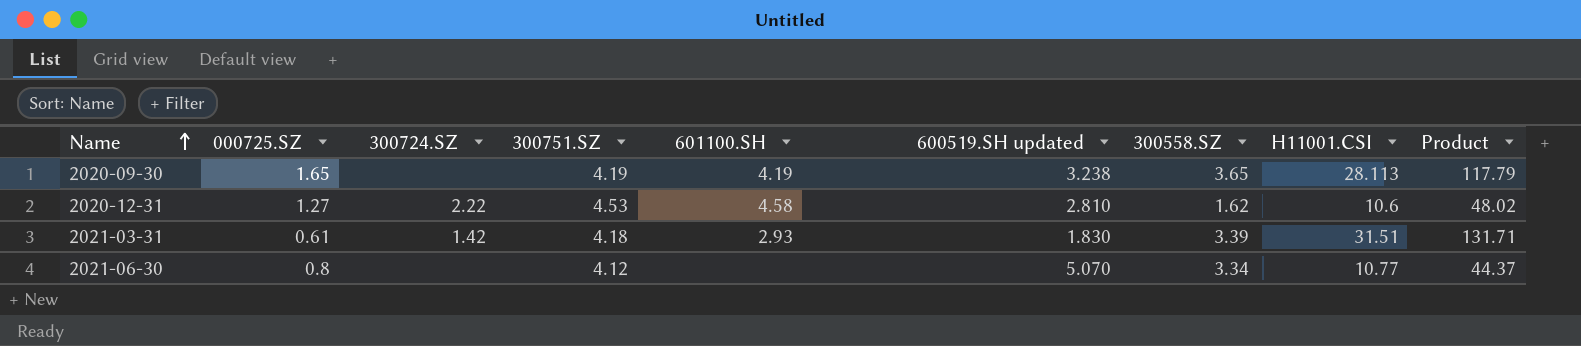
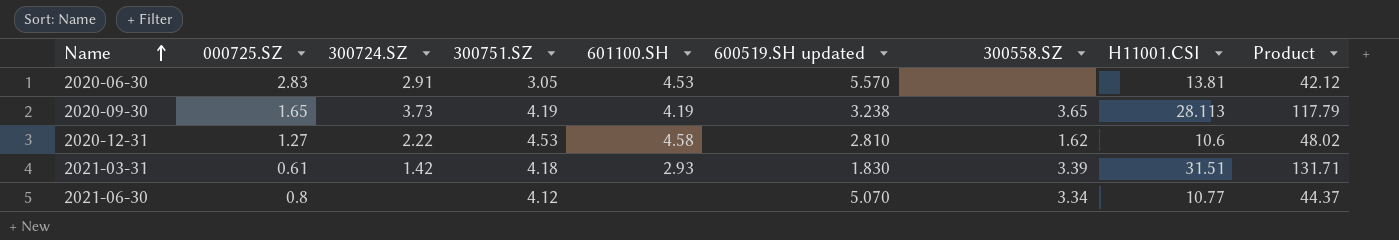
row 2020-06-30: none -> 2.83 | 2.91 | 3.05 | 4.53 | 5.570 | none | 13.81 | 42.12
2020-09-30 | 300724.SZ: none -> 3.73

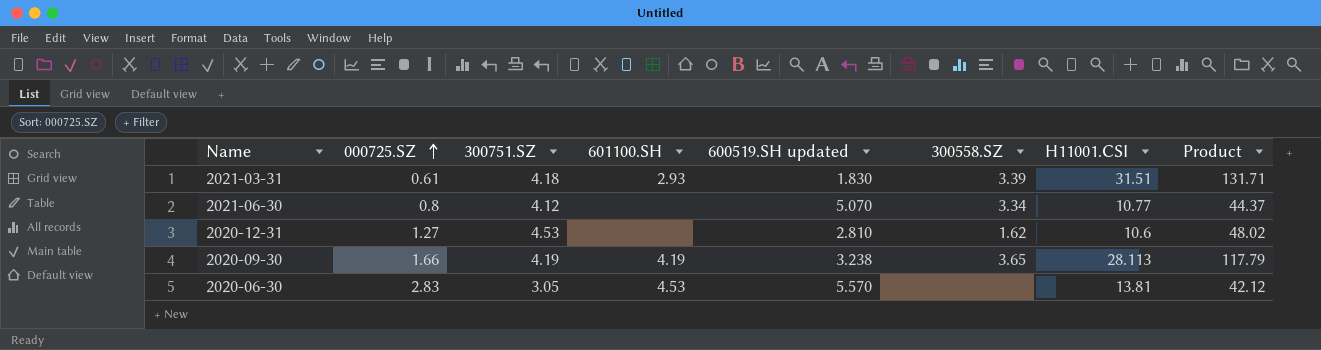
row order: Name ascending -> 000725.SZ ascending
column 300724.SZ | position: 3 -> none
2020-12-31 | 601100.SH: 4.58 -> none
2020-09-30 | 000725.SZ: 1.65 -> 1.66

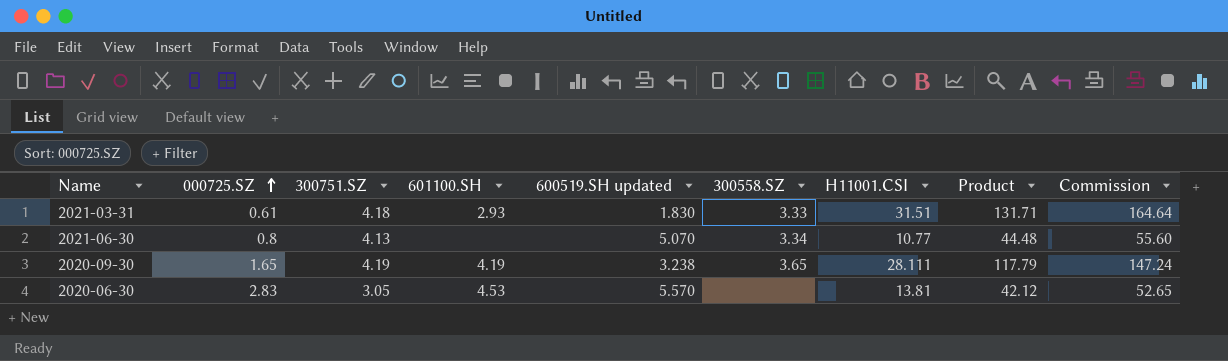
column Commission | formula: none -> [Product] * 1.25
row 2020-12-31: 1.27 | 4.53 | none | 2.810 | 1.62 | 10.6 | 48.02 -> none
2021-03-31 | 300558.SZ: 3.39 -> 3.33
2021-06-30 | 300751.SZ: 4.12 -> 4.13
2021-06-30 | Product: 44.37 -> 44.48
2020-09-30 | 000725.SZ: 1.66 -> 1.65
2020-09-30 | H11001.CSI: 28.113 -> 28.111

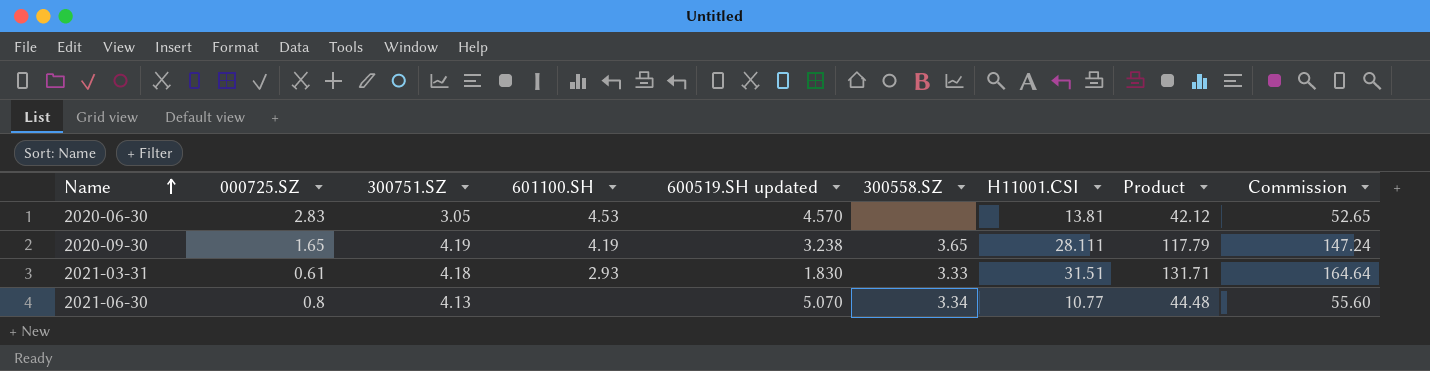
row order: 000725.SZ ascending -> Name ascending
2020-06-30 | 600519.SH updated: 5.570 -> 4.570

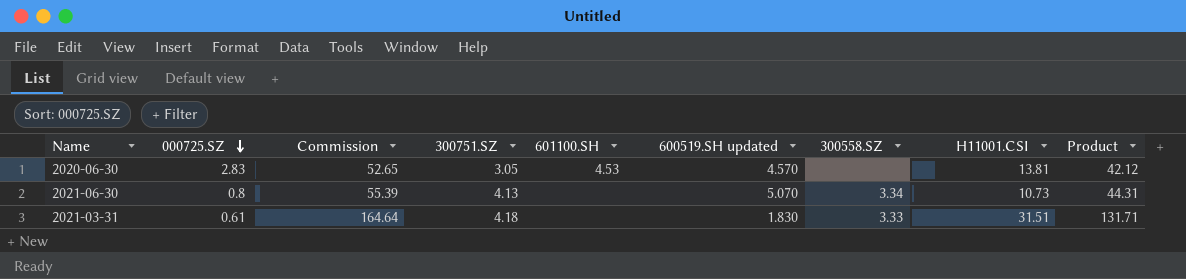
row order: Name ascending -> 000725.SZ descending
column Commission | position: 9 -> 3
row 2020-09-30: 1.65 | 4.19 | 4.19 | 3.238 | 3.65 | 28.111 | 117.79 | 147.24 -> none
2021-06-30 | Commission: 55.60 -> 55.39
2021-06-30 | H11001.CSI: 10.77 -> 10.73
2021-06-30 | Product: 44.48 -> 44.31
2021-03-31 | 601100.SH: 2.93 -> none

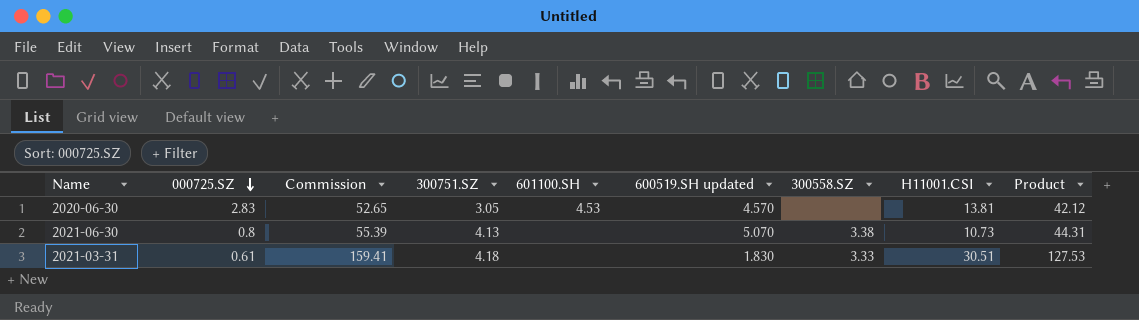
2021-06-30 | 300558.SZ: 3.34 -> 3.38
2021-03-31 | Commission: 164.64 -> 159.41
2021-03-31 | H11001.CSI: 31.51 -> 30.51
2021-03-31 | Product: 131.71 -> 127.53

